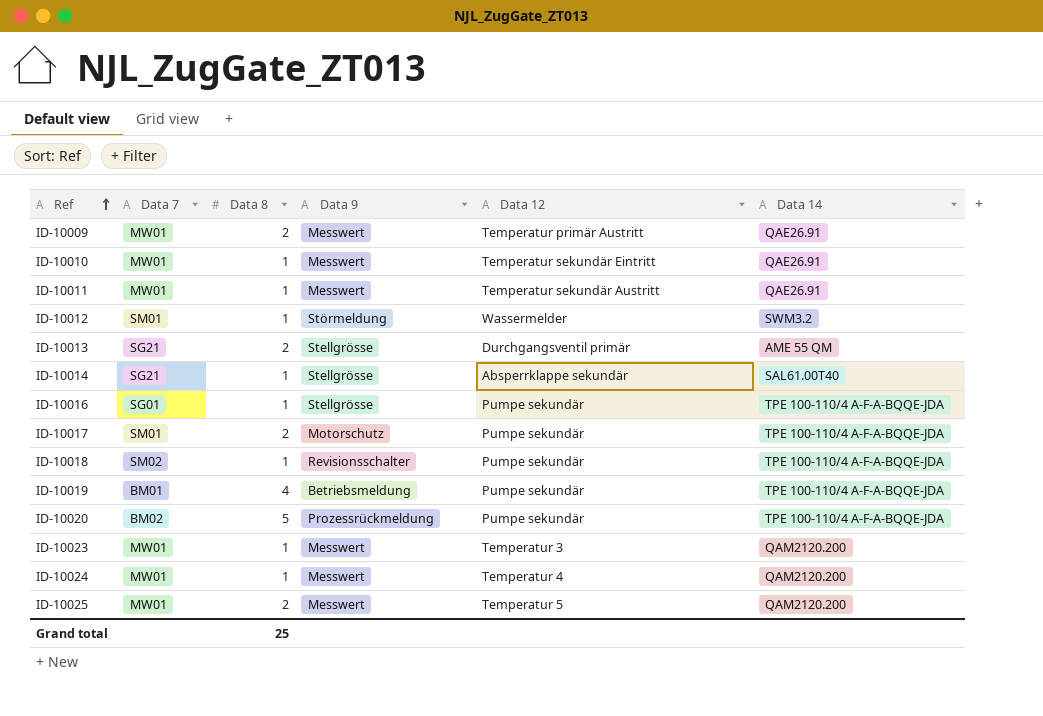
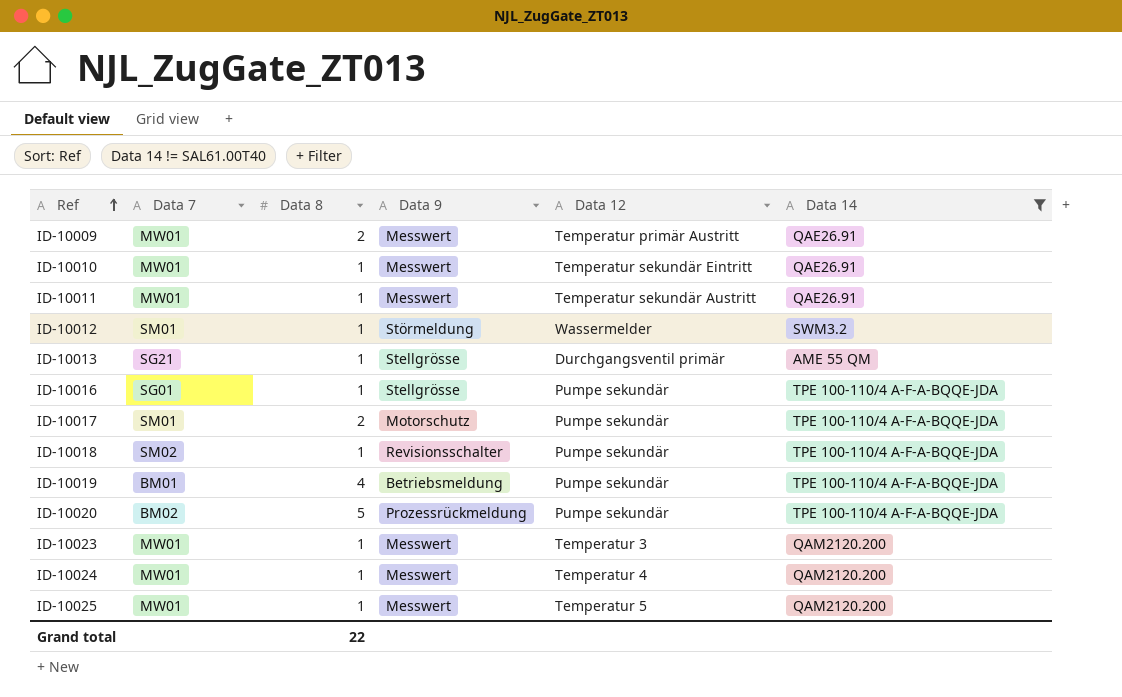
filter: none -> Data 14 != SAL61.00T40
ID-10013 | Data 8: 2 -> 1
ID-10025 | Data 8: 2 -> 1
Grand total | Data 8: 25 -> 22

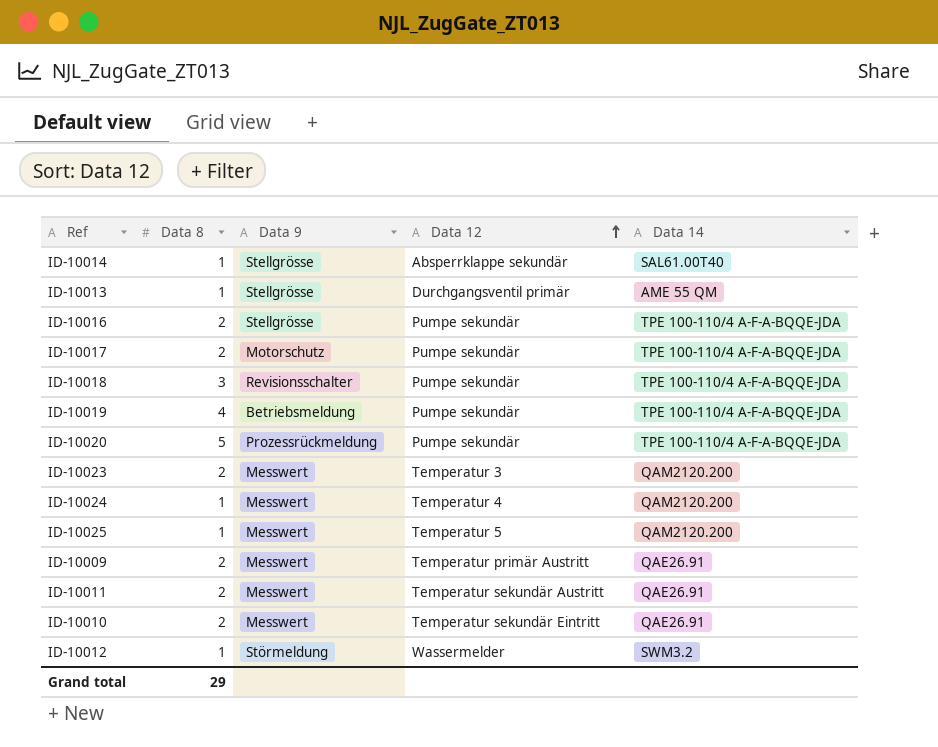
filter: Data 14 != SAL61.00T40 -> none
row order: Ref ascending -> Data 12 ascending
column Data 7 | position: 2 -> none
ID-10016 | Data 8: 1 -> 2
ID-10018 | Data 8: 1 -> 3
ID-10023 | Data 8: 1 -> 2
ID-10011 | Data 8: 1 -> 2
ID-10010 | Data 8: 1 -> 2
Grand total | Data 8: 22 -> 29

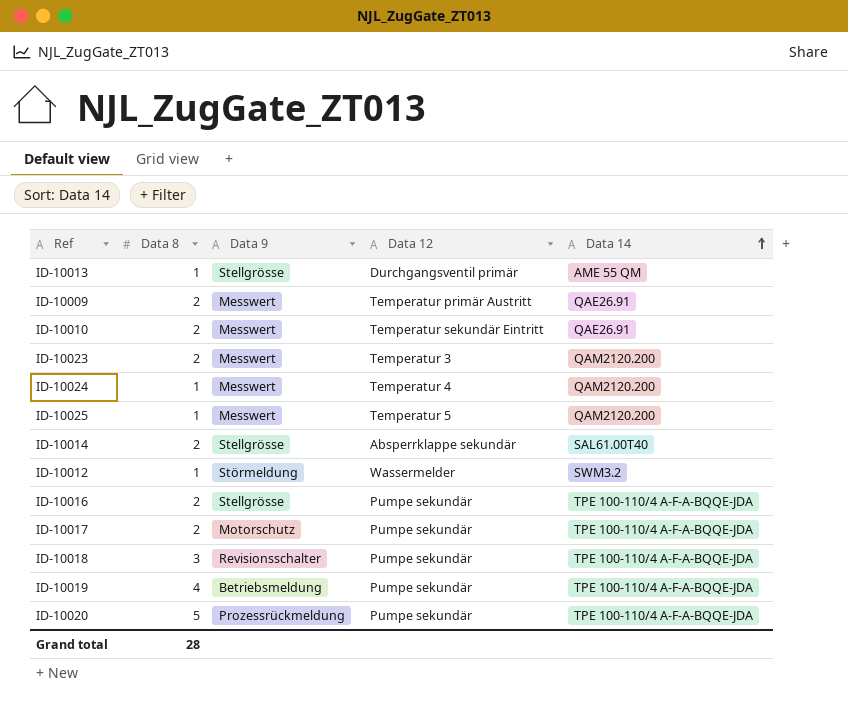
row order: Data 12 ascending -> Data 14 ascending
row ID-10011: 2 | Messwert | Temperatur sekundär Austritt | QAE26.91 -> none
ID-10014 | Data 8: 1 -> 2
Grand total | Data 8: 29 -> 28

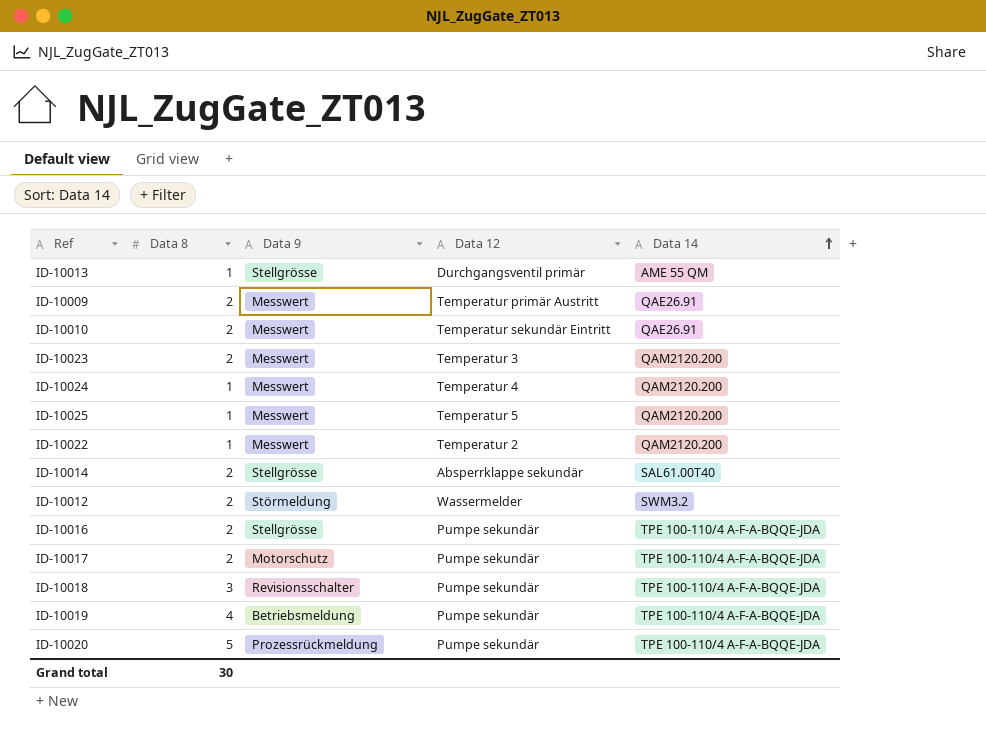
row ID-10022: none -> 1 | Messwert | Temperatur 2 | QAM2120.200
ID-10012 | Data 8: 1 -> 2
Grand total | Data 8: 28 -> 30

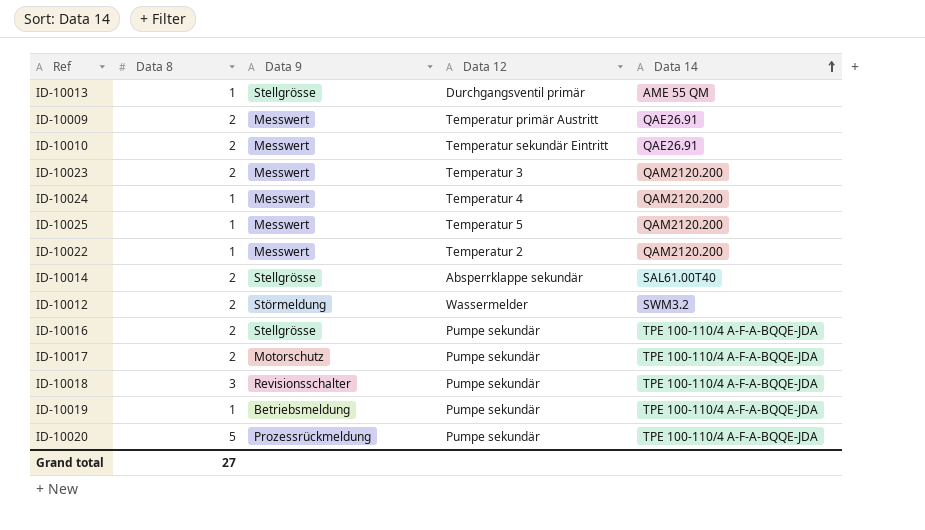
ID-10019 | Data 8: 4 -> 1
Grand total | Data 8: 30 -> 27

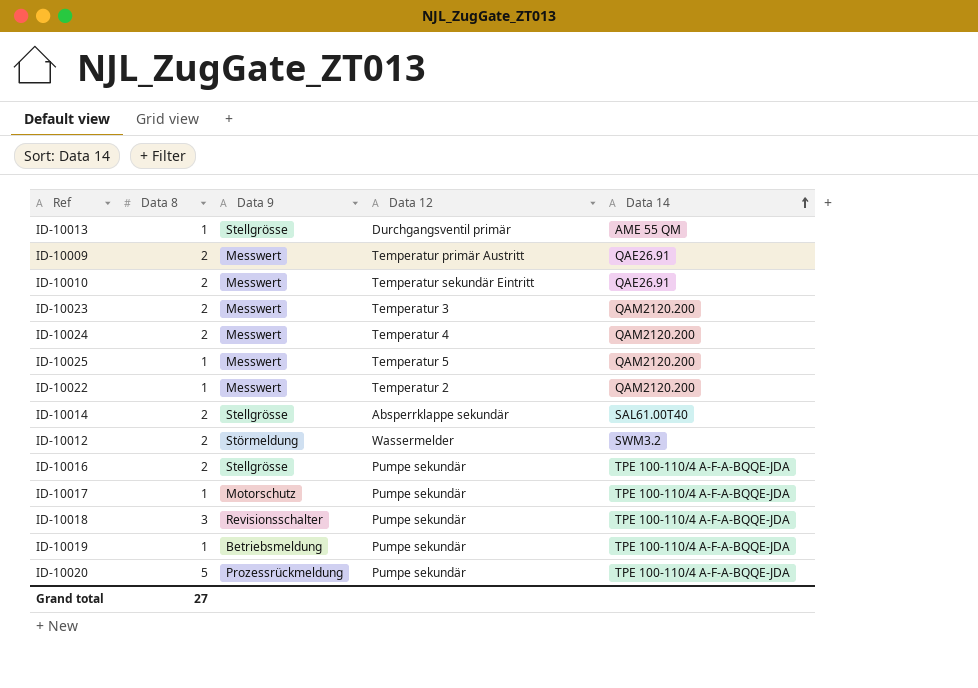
ID-10024 | Data 8: 1 -> 2
ID-10017 | Data 8: 2 -> 1

